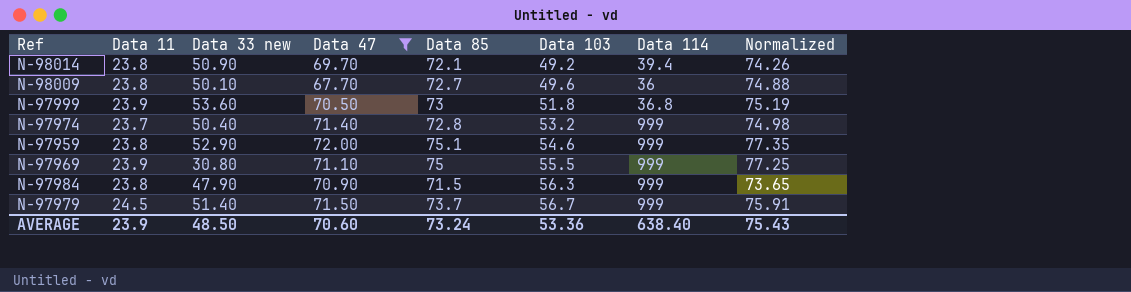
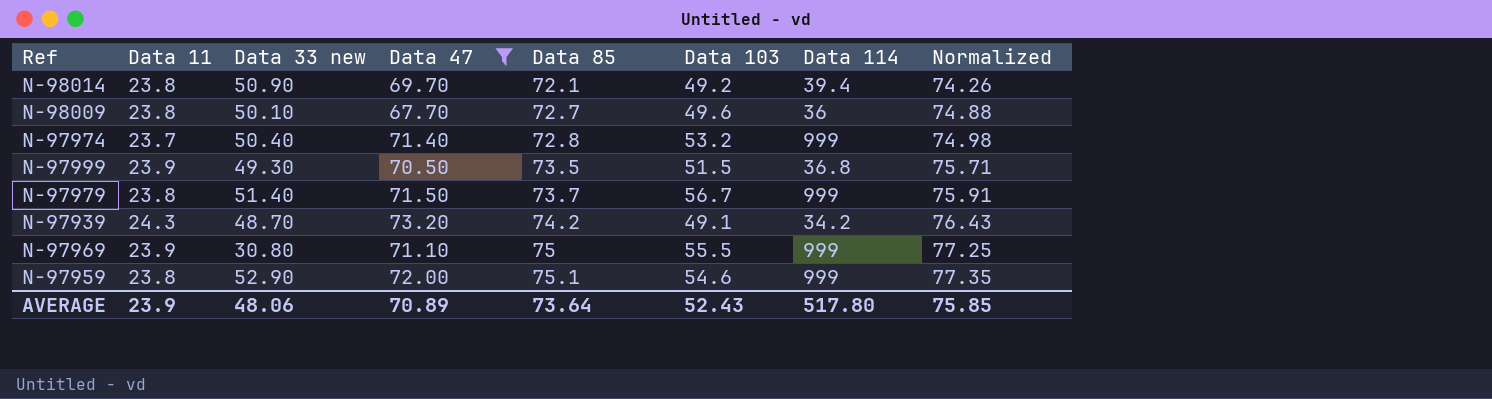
row order: Data 103 ascending -> Data 85 ascending
row N-97984: 23.8 | 47.90 | 70.90 | 71.5 | 56.3 | 999 | 73.65 -> none
N-97999 | Data 33 new: 53.60 -> 49.30
N-97999 | Data 85: 73 -> 73.5
N-97999 | Data 103: 51.8 -> 51.5
N-97999 | Normalized: 75.19 -> 75.71
N-97979 | Data 11: 24.5 -> 23.8
row N-97939: none -> 24.3 | 48.70 | 73.20 | 74.2 | 49.1 | 34.2 | 76.43
AVERAGE | Data 33 new: 48.50 -> 48.06
AVERAGE | Data 47: 70.60 -> 70.89
AVERAGE | Data 85: 73.24 -> 73.64
AVERAGE | Data 103: 53.36 -> 52.43
AVERAGE | Data 114: 638.40 -> 517.80
AVERAGE | Normalized: 75.43 -> 75.85

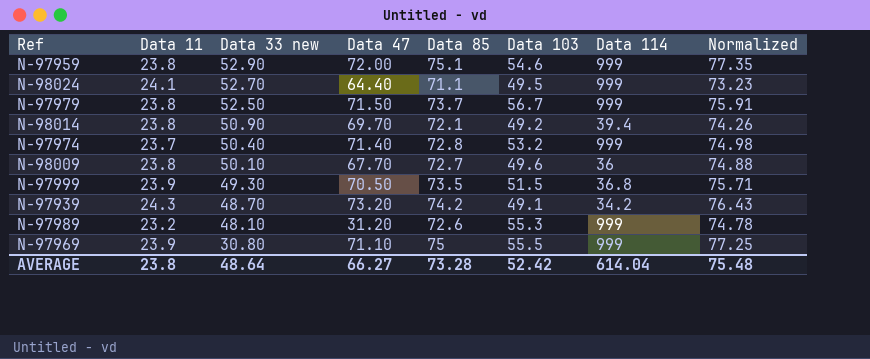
filter: Data 47 >= 67.70 -> none
row order: Data 85 ascending -> Data 33 new descending
N-97979 | Data 33 new: 51.40 -> 52.50
AVERAGE | Data 11: 23.9 -> 23.8
AVERAGE | Data 33 new: 48.06 -> 48.64
AVERAGE | Data 47: 70.89 -> 66.27
AVERAGE | Data 85: 73.64 -> 73.28
AVERAGE | Data 103: 52.43 -> 52.42
AVERAGE | Data 114: 517.80 -> 614.04
AVERAGE | Normalized: 75.85 -> 75.48

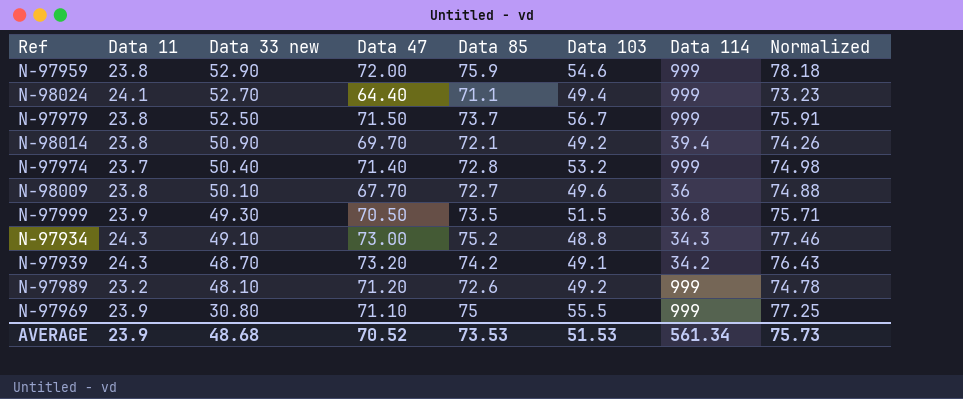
N-97959 | Data 85: 75.1 -> 75.9
N-97959 | Normalized: 77.35 -> 78.18
N-98024 | Data 103: 49.5 -> 49.4
row N-97934: none -> 24.3 | 49.10 | 73.00 | 75.2 | 48.8 | 34.3 | 77.46
N-97989 | Data 47: 31.20 -> 71.20
N-97989 | Data 103: 55.3 -> 49.2
AVERAGE | Data 11: 23.8 -> 23.9
AVERAGE | Data 33 new: 48.64 -> 48.68
AVERAGE | Data 47: 66.27 -> 70.52
AVERAGE | Data 85: 73.28 -> 73.53
AVERAGE | Data 103: 52.42 -> 51.53
AVERAGE | Data 114: 614.04 -> 561.34
AVERAGE | Normalized: 75.48 -> 75.73

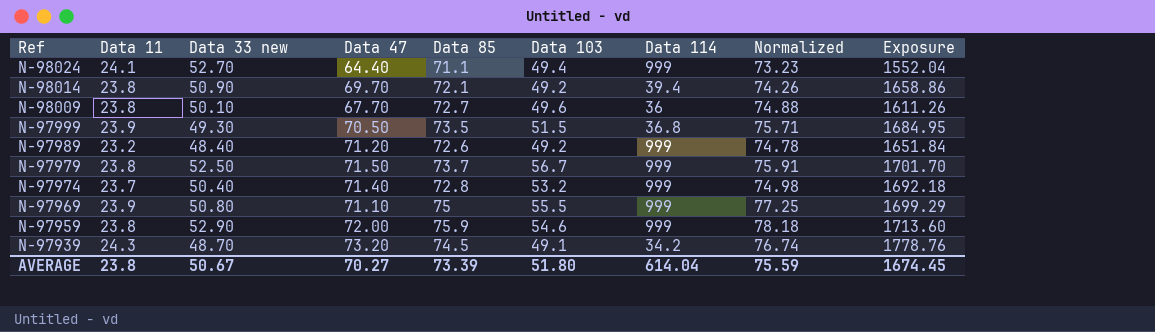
row order: Data 33 new descending -> Ref descending
column Exposure | formula: none -> [Data 11] * [Data 47]
row N-97934: 24.3 | 49.10 | 73.00 | 75.2 | 48.8 | 34.3 | 77.46 -> none
N-97989 | Data 33 new: 48.10 -> 48.40
N-97969 | Data 33 new: 30.80 -> 50.80
N-97939 | Data 85: 74.2 -> 74.5
N-97939 | Normalized: 76.43 -> 76.74
AVERAGE | Data 11: 23.9 -> 23.8
AVERAGE | Data 33 new: 48.68 -> 50.67
AVERAGE | Data 47: 70.52 -> 70.27
AVERAGE | Data 85: 73.53 -> 73.39
AVERAGE | Data 103: 51.53 -> 51.80
AVERAGE | Data 114: 561.34 -> 614.04
AVERAGE | Normalized: 75.73 -> 75.59

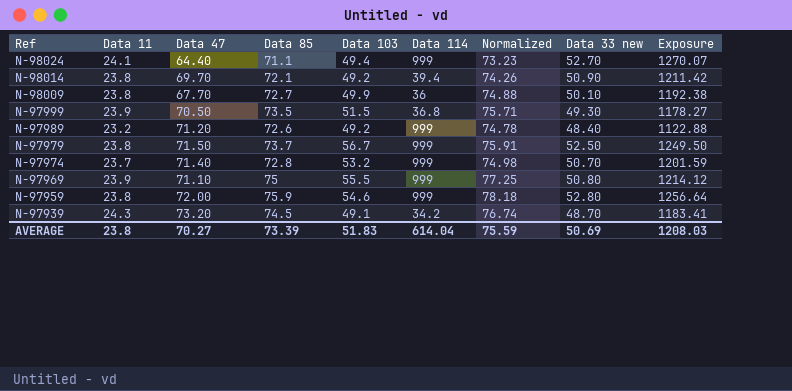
column Data 33 new | position: 3 -> 8
column Exposure | formula: [Data 11] * [Data 47] -> [Data 11] * [Data 33 new]
N-98009 | Data 103: 49.6 -> 49.9
N-97974 | Data 33 new: 50.40 -> 50.70
N-97959 | Data 33 new: 52.90 -> 52.80
AVERAGE | Data 103: 51.80 -> 51.83
AVERAGE | Data 33 new: 50.67 -> 50.69
AVERAGE | Exposure: 1674.45 -> 1208.03

